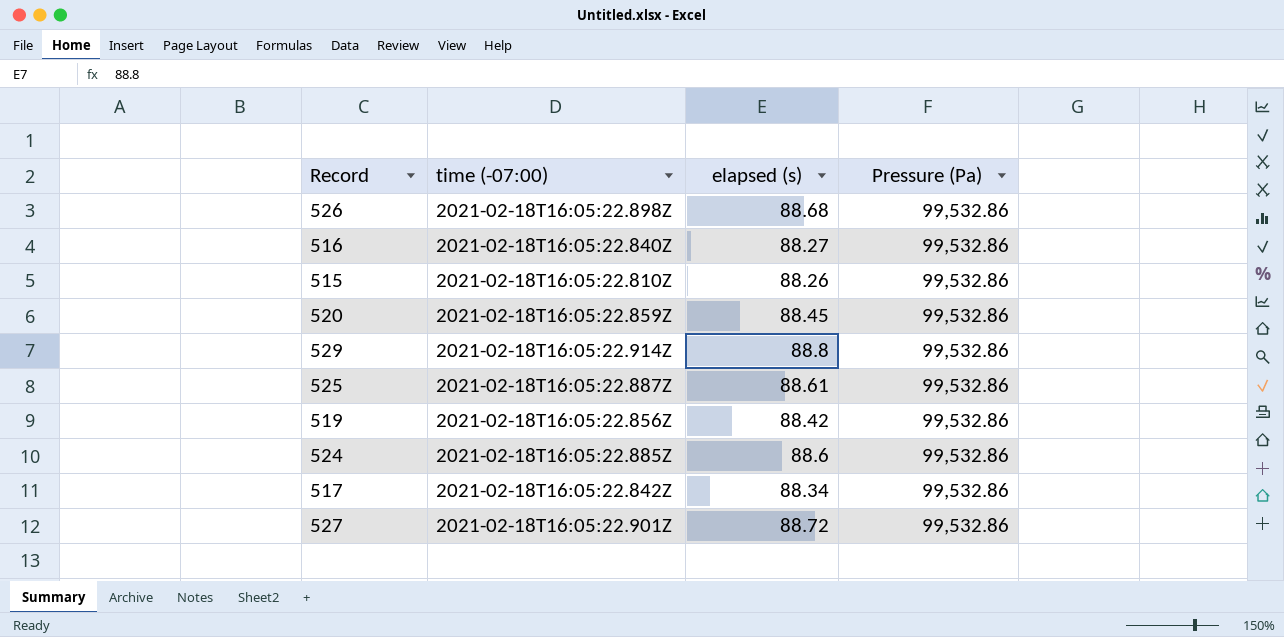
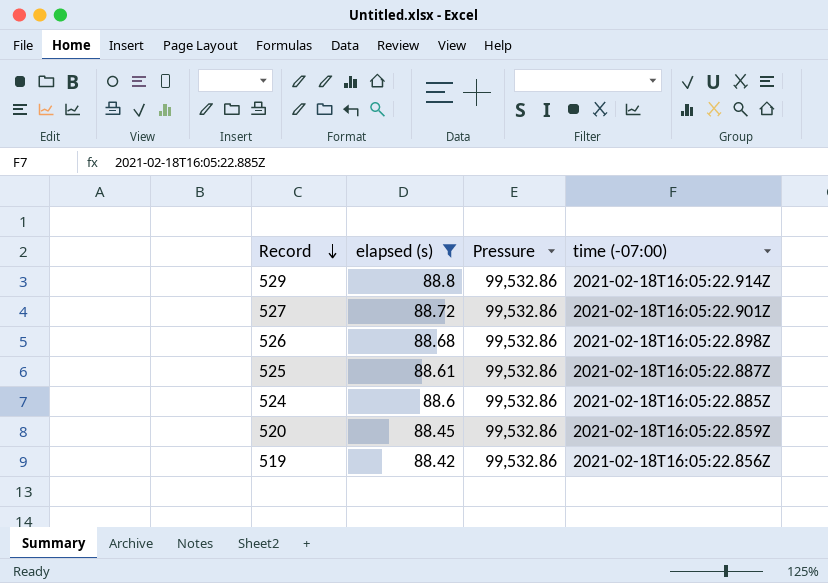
filter: none -> elapsed (s) >= 88.42
row order: none -> Record descending
column name: Pressure (Pa) -> Pressure
column time (-07:00) | position: 2 -> 4

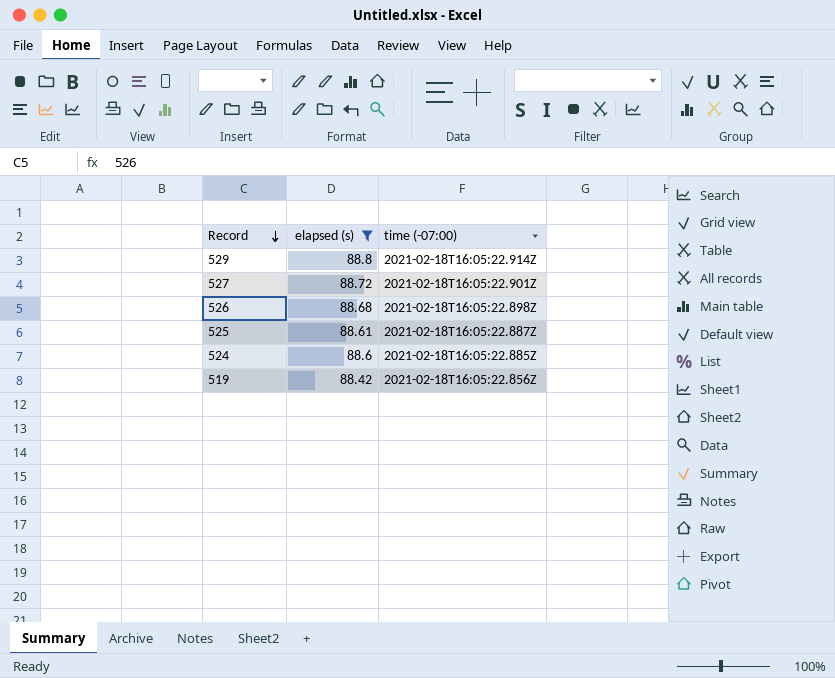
column Pressure | position: 3 -> none
row 520: 88.45 | 99,532.86 | 2021-02-18T16:05:22.859Z -> none

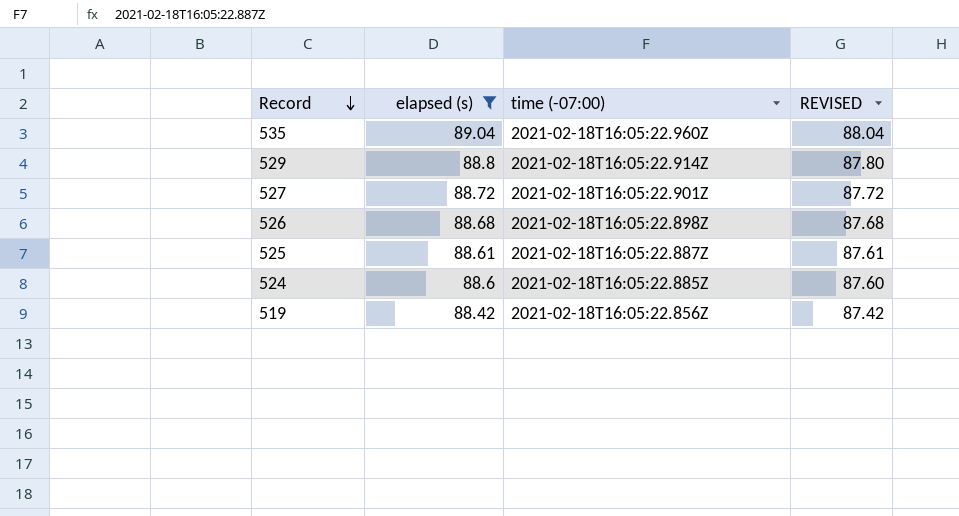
column REVISED | formula: none -> [elapsed (s)] - 1
row 535: none -> 89.04 | 2021-02-18T16:05:22.960Z | 88.04

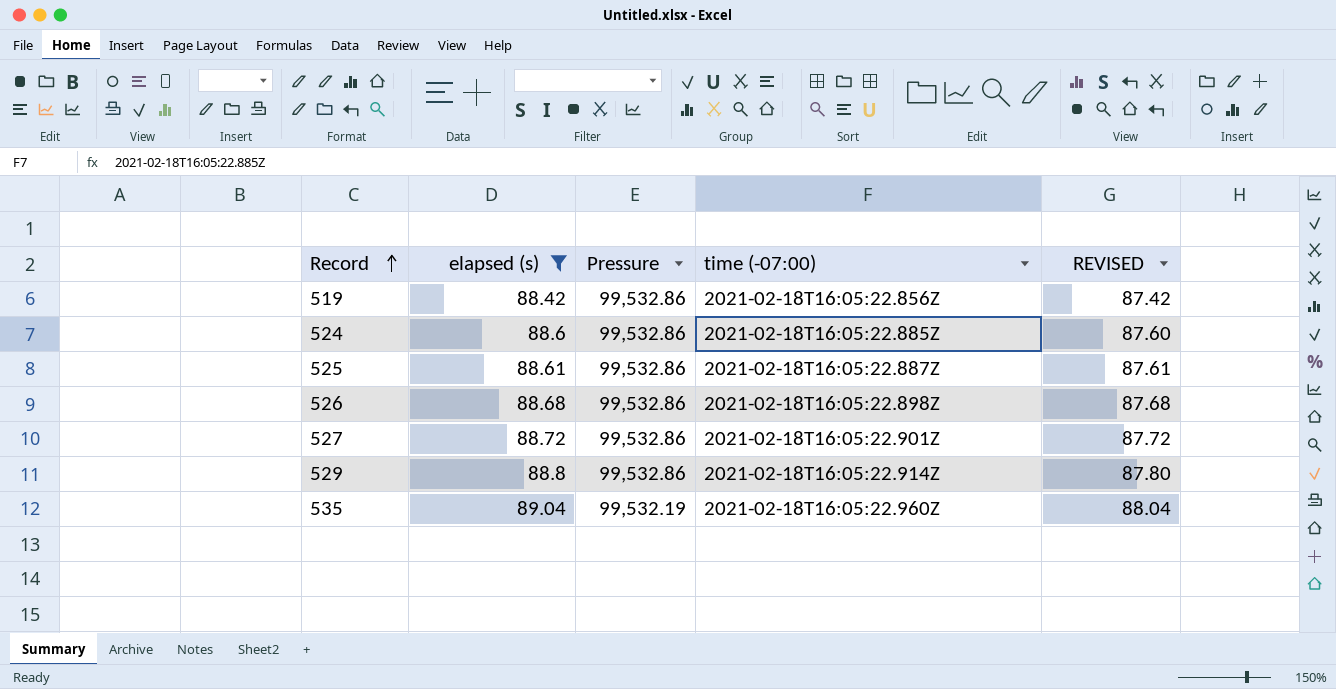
row order: Record descending -> Record ascending
column Pressure | position: none -> 3

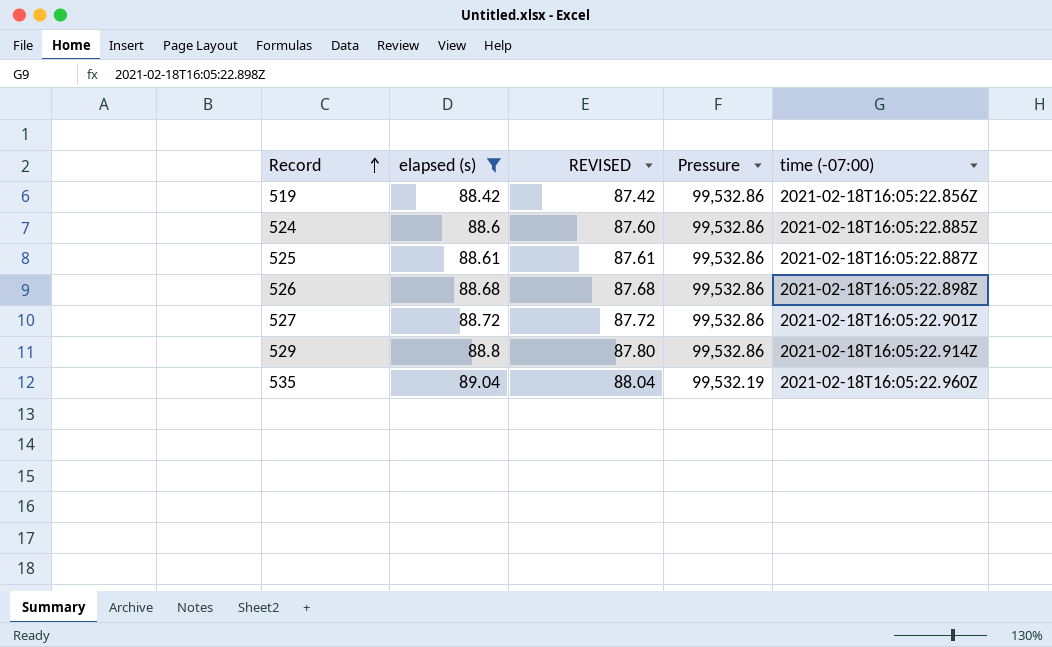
column REVISED | position: 5 -> 3

